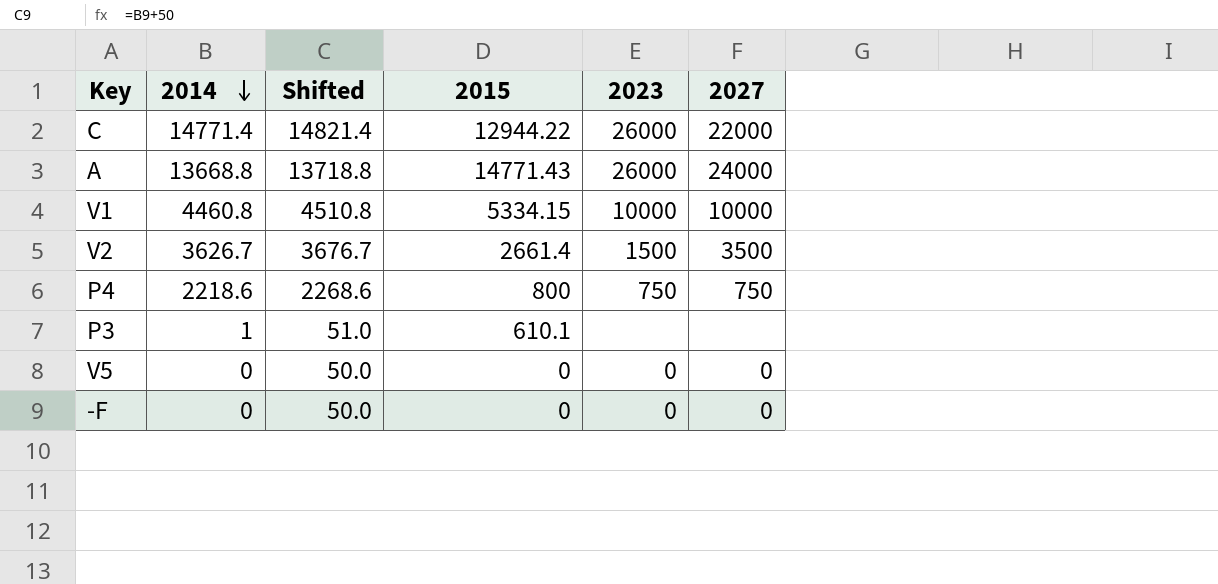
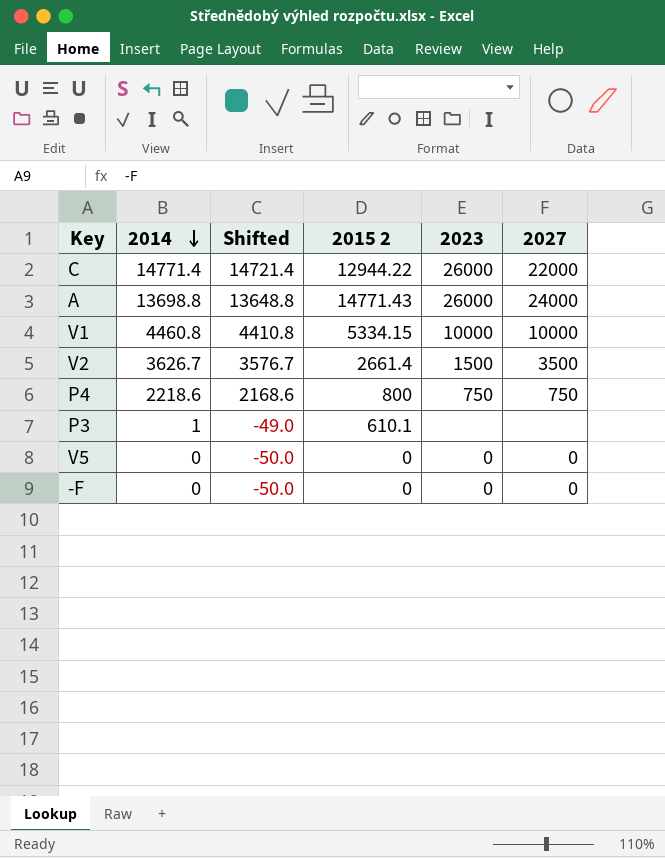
column Shifted | formula: [2014] + 50 -> [2014] - 50
column name: 2015 -> 2015 2
A | 2014: 13668.8 -> 13698.8

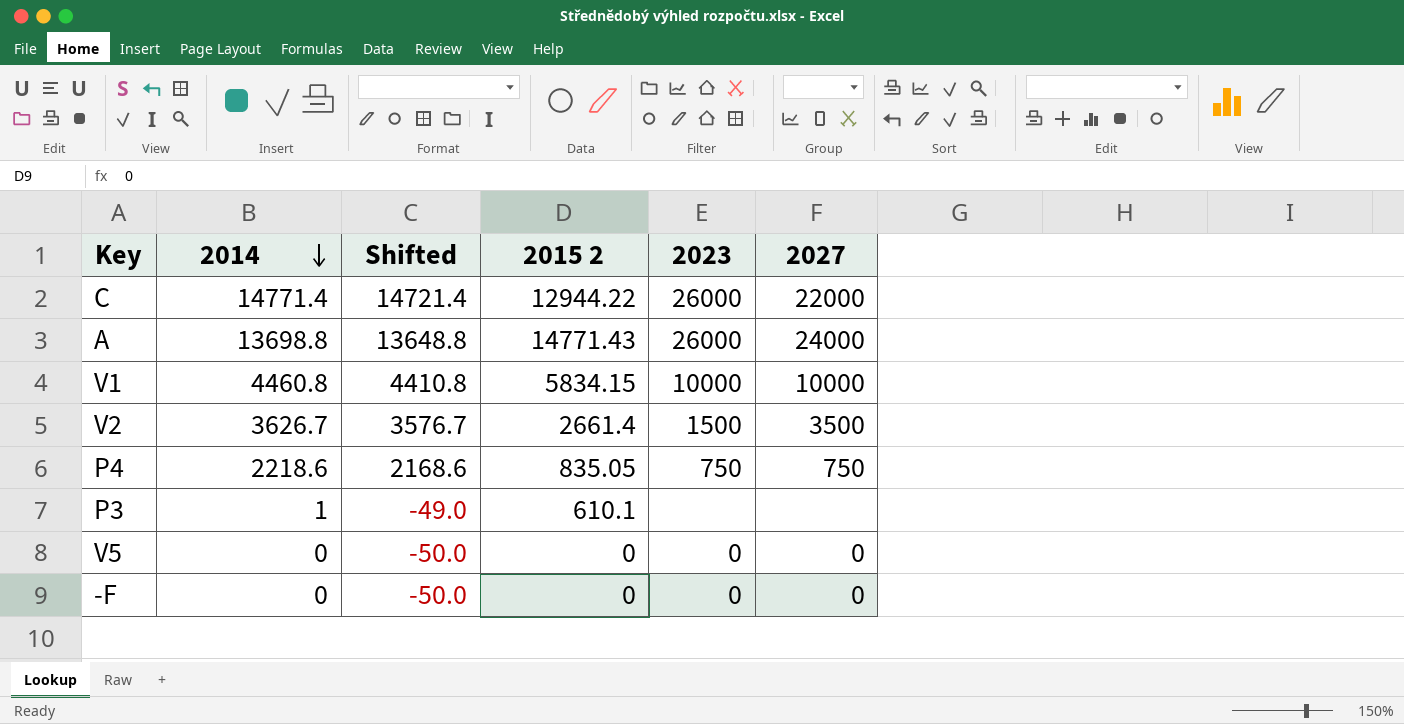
V1 | 2015 2: 5334.15 -> 5834.15
P4 | 2015 2: 800 -> 835.05

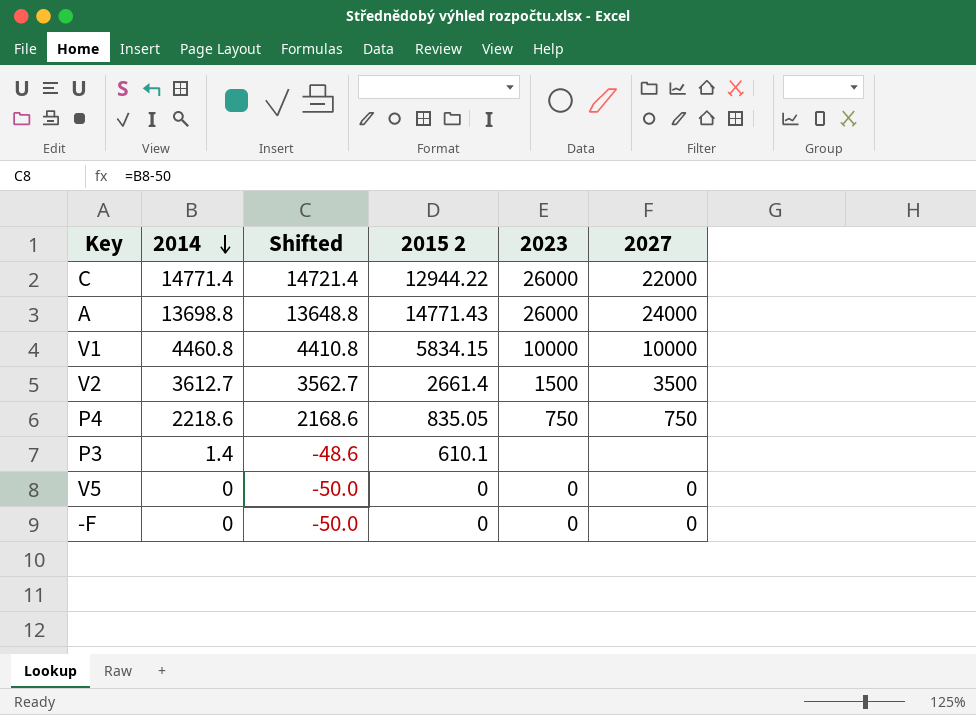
V2 | 2014: 3626.7 -> 3612.7
V2 | Shifted: 3576.7 -> 3562.7
P3 | 2014: 1 -> 1.4
P3 | Shifted: -49.0 -> -48.6

